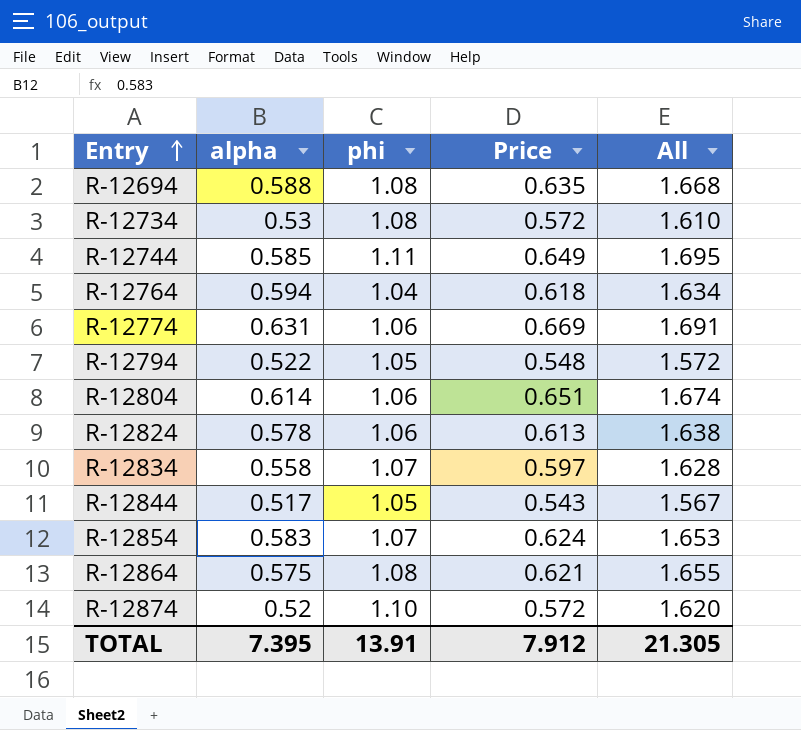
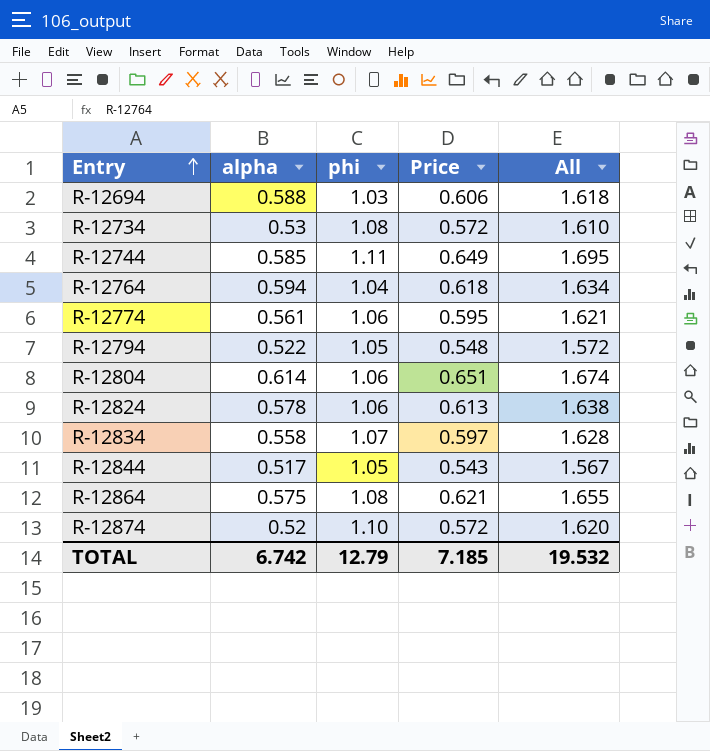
row R-12854: 0.583 | 1.07 | 0.624 | 1.653 -> none
R-12694 | phi: 1.08 -> 1.03
R-12694 | Price: 0.635 -> 0.606
R-12694 | All: 1.668 -> 1.618
R-12774 | alpha: 0.631 -> 0.561
R-12774 | Price: 0.669 -> 0.595
R-12774 | All: 1.691 -> 1.621
TOTAL | alpha: 7.395 -> 6.742
TOTAL | phi: 13.91 -> 12.79
TOTAL | Price: 7.912 -> 7.185
TOTAL | All: 21.305 -> 19.532

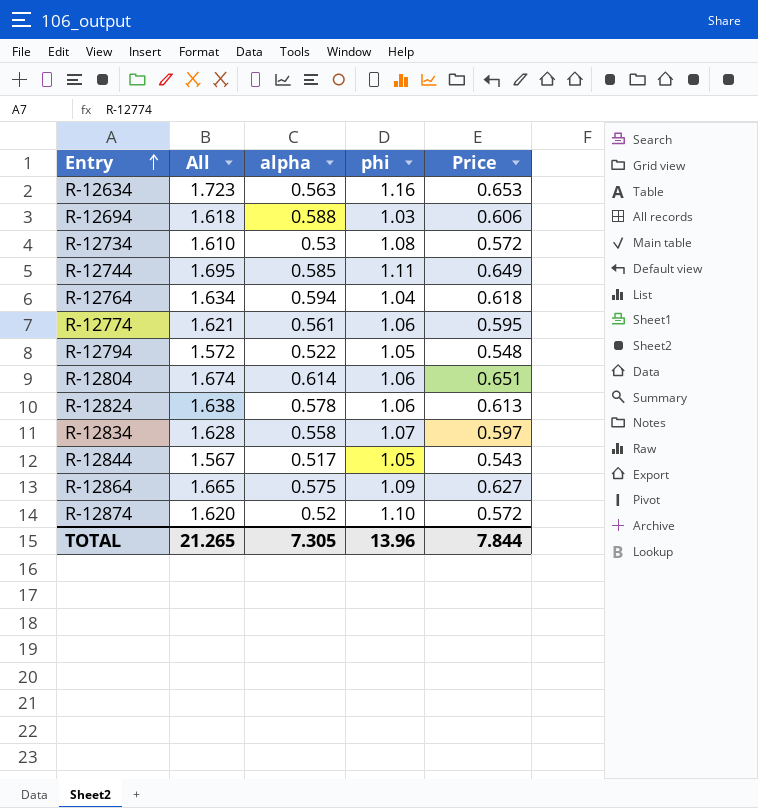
column All | position: 5 -> 2
row R-12634: none -> 1.723 | 0.563 | 1.16 | 0.653
R-12864 | All: 1.655 -> 1.665
R-12864 | phi: 1.08 -> 1.09
R-12864 | Price: 0.621 -> 0.627
TOTAL | All: 19.532 -> 21.265
TOTAL | alpha: 6.742 -> 7.305
TOTAL | phi: 12.79 -> 13.96
TOTAL | Price: 7.185 -> 7.844

